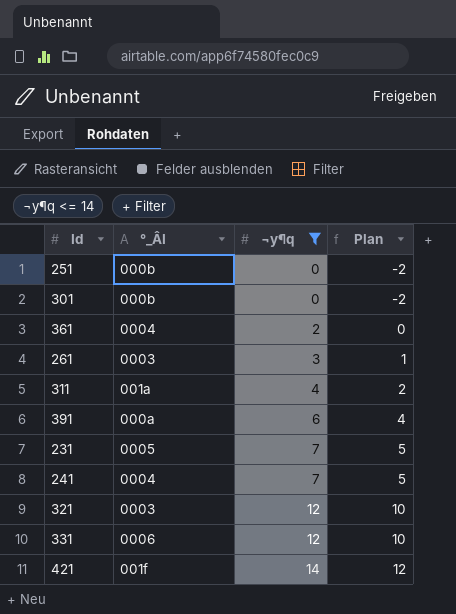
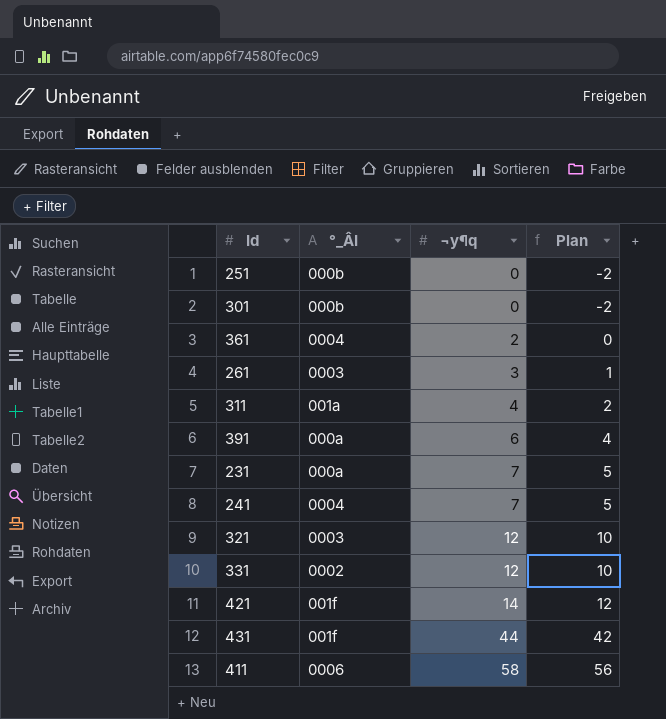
filter: ¬y¶q <= 14 -> none
231 | °_ÂI: 0005 -> 000a
331 | °_ÂI: 0006 -> 0002

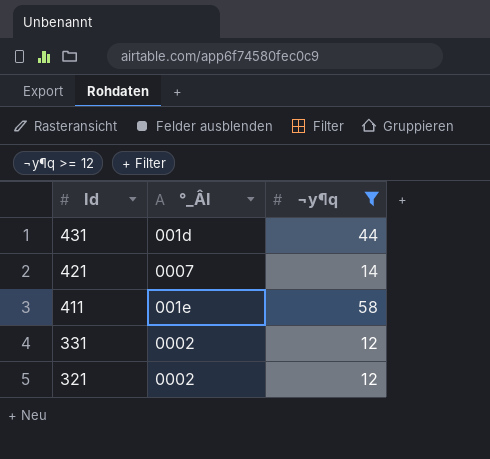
filter: none -> ¬y¶q >= 12
row order: ¬y¶q ascending -> Id descending
column Plan | formula: [¬y¶q] - 2 -> none
431 | °_ÂI: 001f -> 001d
421 | °_ÂI: 001f -> 0007
411 | °_ÂI: 0006 -> 001e
321 | °_ÂI: 0003 -> 0002

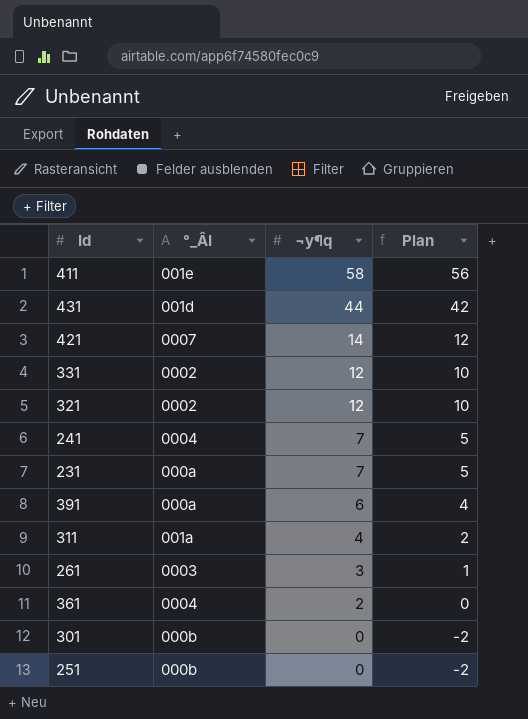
filter: ¬y¶q >= 12 -> none
row order: Id descending -> ¬y¶q descending
column Plan | formula: none -> [¬y¶q] - 2

